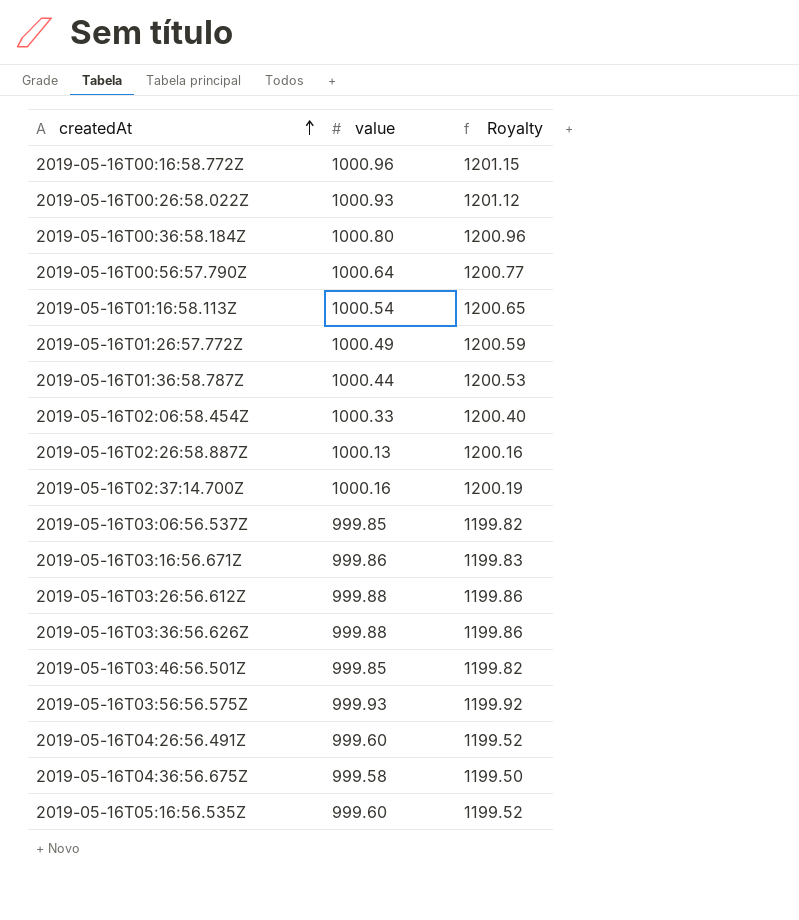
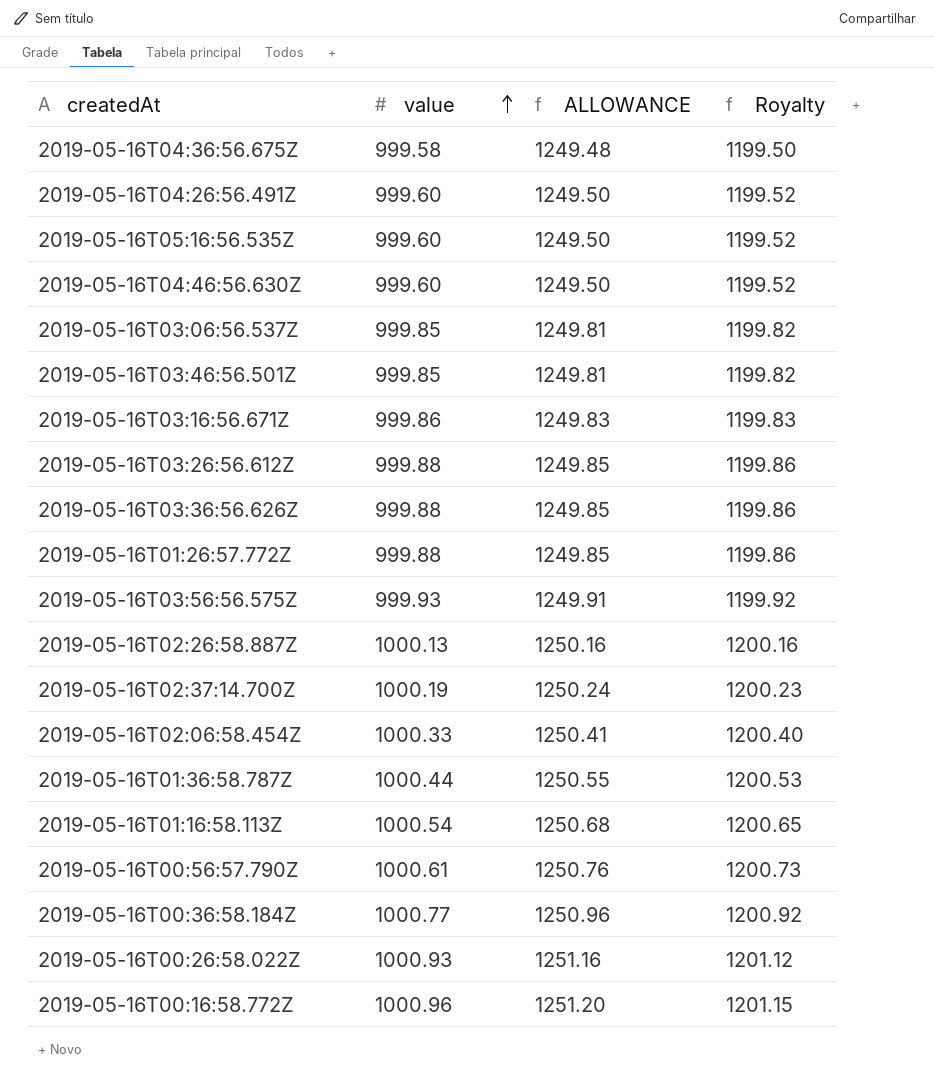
row order: createdAt ascending -> value ascending
column ALLOWANCE | formula: none -> [value] * 1.25
row 2019-05-16T04:46:56.630Z: none -> 999.60 | 1249.50 | 1199.52
2019-05-16T01:26:57.772Z | value: 1000.49 -> 999.88
2019-05-16T01:26:57.772Z | Royalty: 1200.59 -> 1199.86
2019-05-16T02:37:14.700Z | value: 1000.16 -> 1000.19
2019-05-16T02:37:14.700Z | Royalty: 1200.19 -> 1200.23
2019-05-16T00:56:57.790Z | value: 1000.64 -> 1000.61
2019-05-16T00:56:57.790Z | Royalty: 1200.77 -> 1200.73
2019-05-16T00:36:58.184Z | value: 1000.80 -> 1000.77
2019-05-16T00:36:58.184Z | Royalty: 1200.96 -> 1200.92

